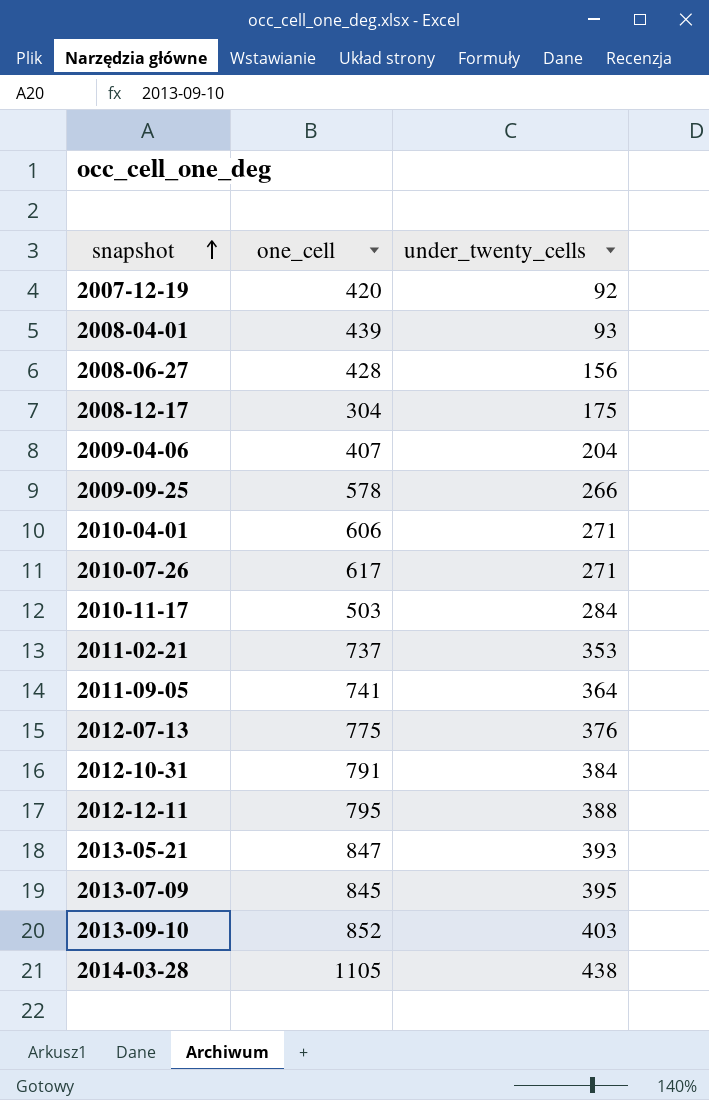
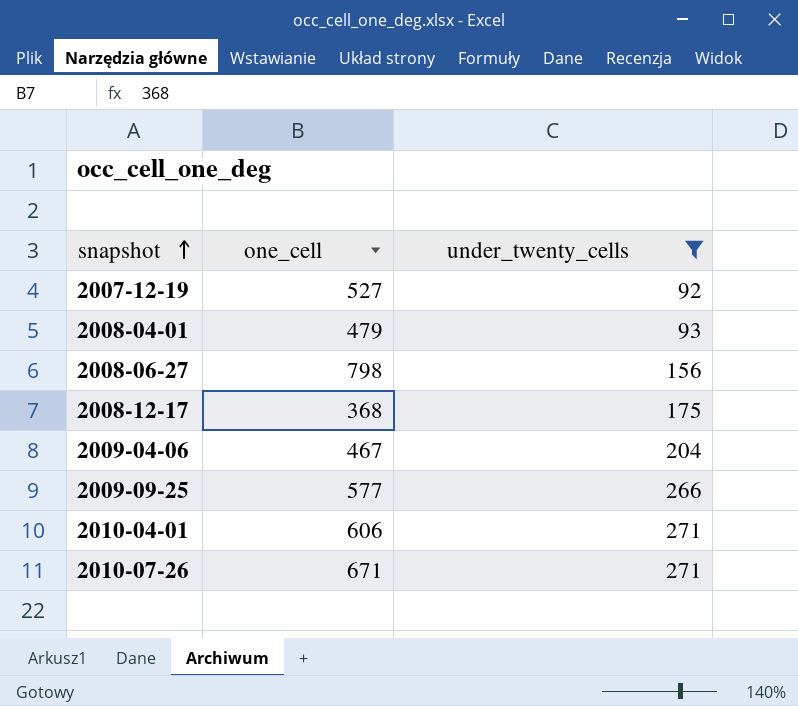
filter: none -> under_twenty_cells <= 271
2007-12-19 | one_cell: 420 -> 527
2008-04-01 | one_cell: 439 -> 479
2008-06-27 | one_cell: 428 -> 798
2008-12-17 | one_cell: 304 -> 368
2009-04-06 | one_cell: 407 -> 467
2009-09-25 | one_cell: 578 -> 577
2010-07-26 | one_cell: 617 -> 671

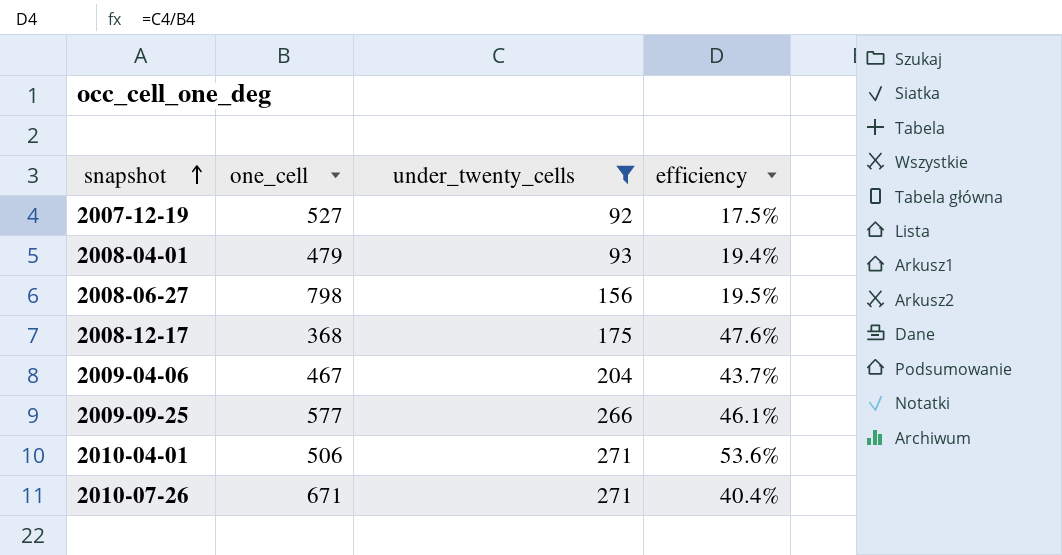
column efficiency | formula: none -> [under_twenty_cells] / [one_cell]
2010-04-01 | one_cell: 606 -> 506

